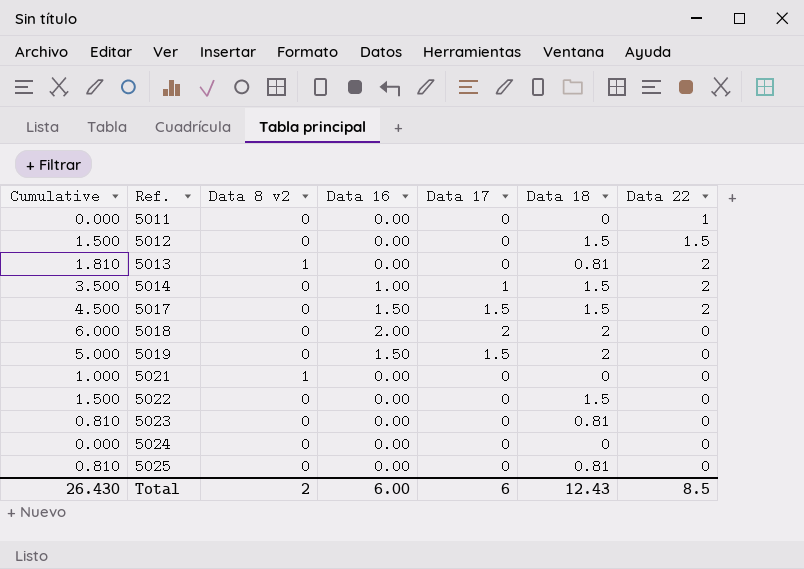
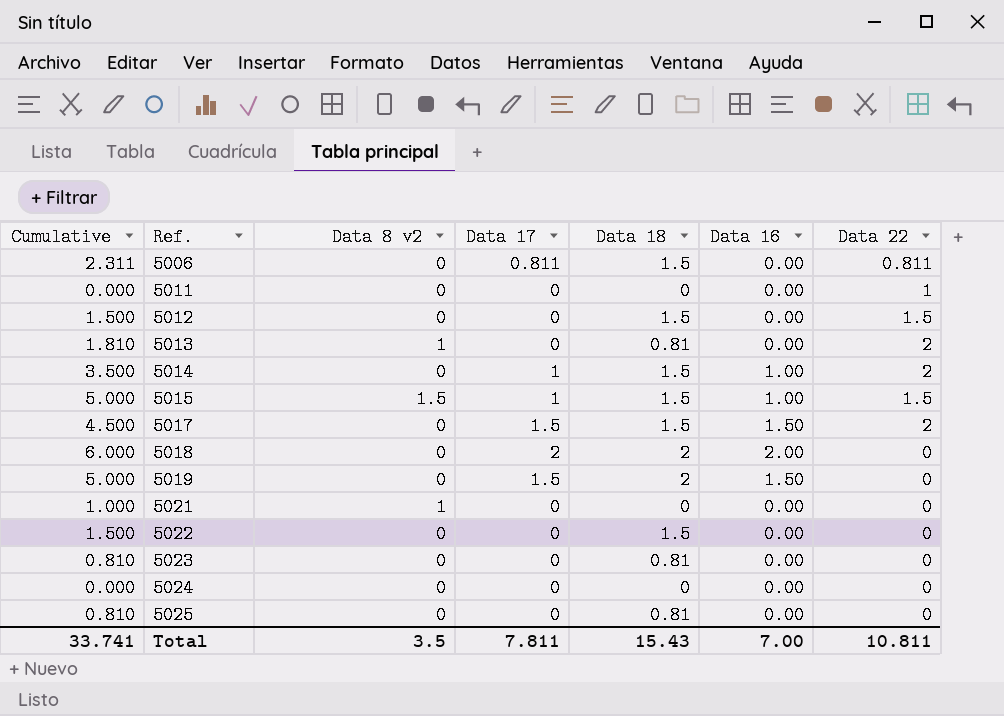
column Data 16 | position: 4 -> 6
row 5006: none -> 2.311 | 0 | 0.811 | 1.5 | 0.00 | 0.811
row 5015: none -> 5.000 | 1.5 | 1 | 1.5 | 1.00 | 1.5
Total | Cumulative: 26.430 -> 33.741
Total | Data 8 v2: 2 -> 3.5
Total | Data 17: 6 -> 7.811
Total | Data 18: 12.43 -> 15.43
Total | Data 16: 6.00 -> 7.00
Total | Data 22: 8.5 -> 10.811

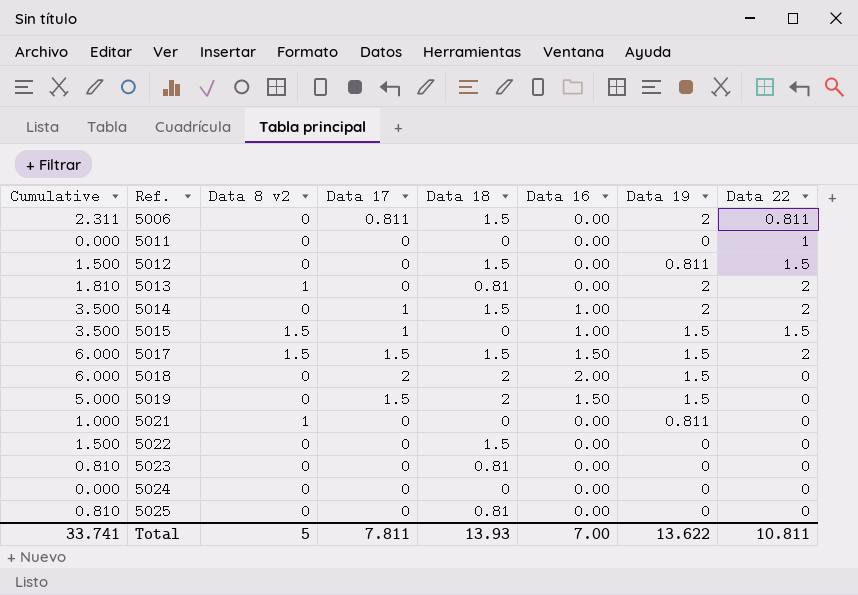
column Data 19 | position: none -> 7
5015 | Cumulative: 5.000 -> 3.500
5015 | Data 18: 1.5 -> 0
5017 | Cumulative: 4.500 -> 6.000
5017 | Data 8 v2: 0 -> 1.5
Total | Data 8 v2: 3.5 -> 5
Total | Data 18: 15.43 -> 13.93

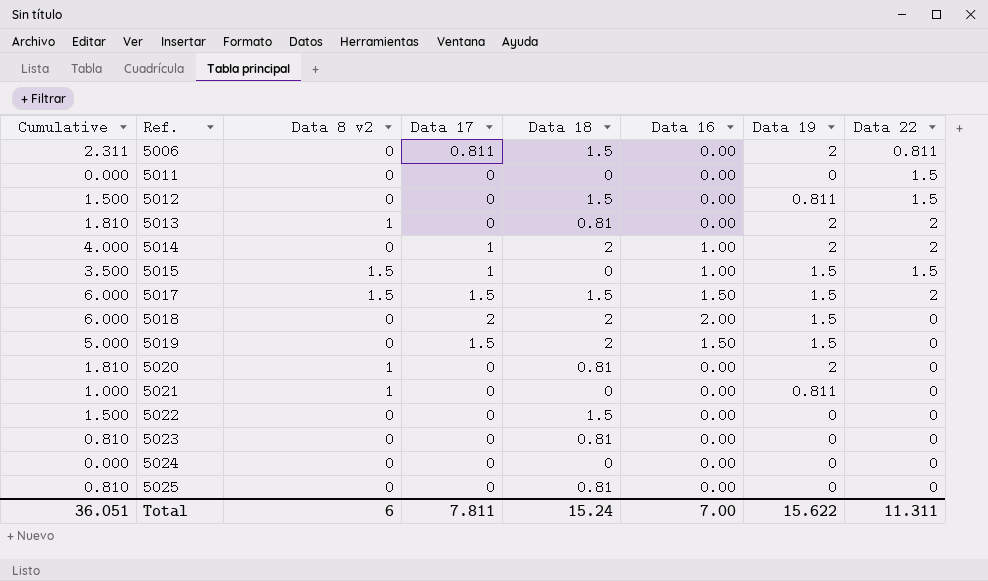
5011 | Data 22: 1 -> 1.5
5014 | Cumulative: 3.500 -> 4.000
5014 | Data 18: 1.5 -> 2
row 5020: none -> 1.810 | 1 | 0 | 0.81 | 0.00 | 2 | 0
Total | Cumulative: 33.741 -> 36.051
Total | Data 8 v2: 5 -> 6
Total | Data 18: 13.93 -> 15.24
Total | Data 19: 13.622 -> 15.622
Total | Data 22: 10.811 -> 11.311

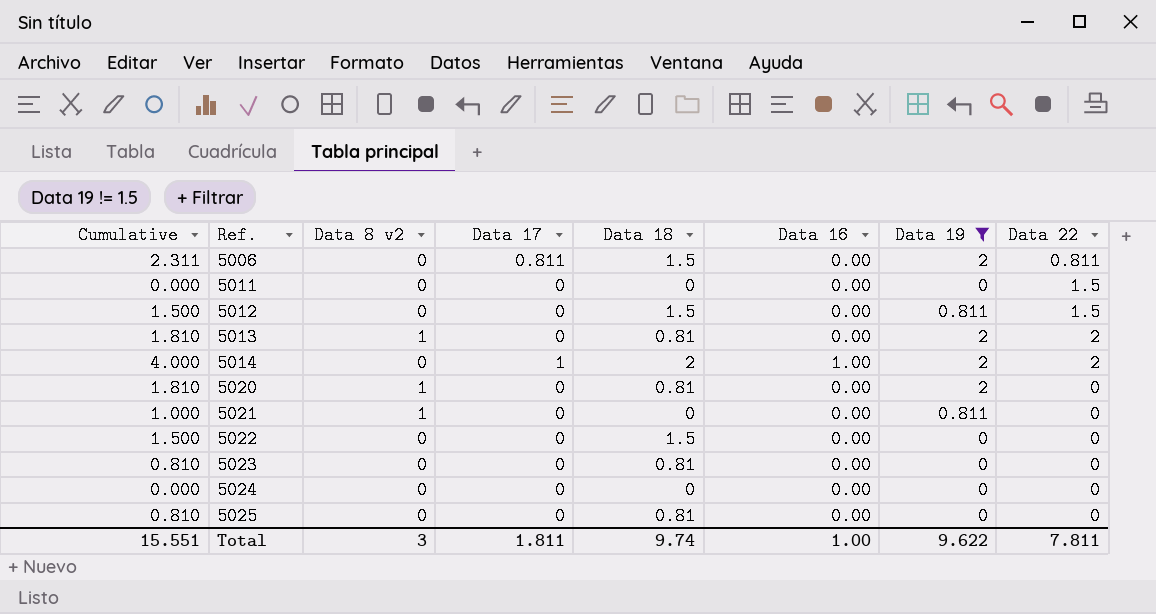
filter: none -> Data 19 != 1.5
Total | Cumulative: 36.051 -> 15.551
Total | Data 8 v2: 6 -> 3
Total | Data 17: 7.811 -> 1.811
Total | Data 18: 15.24 -> 9.74
Total | Data 16: 7.00 -> 1.00
Total | Data 19: 15.622 -> 9.622
Total | Data 22: 11.311 -> 7.811

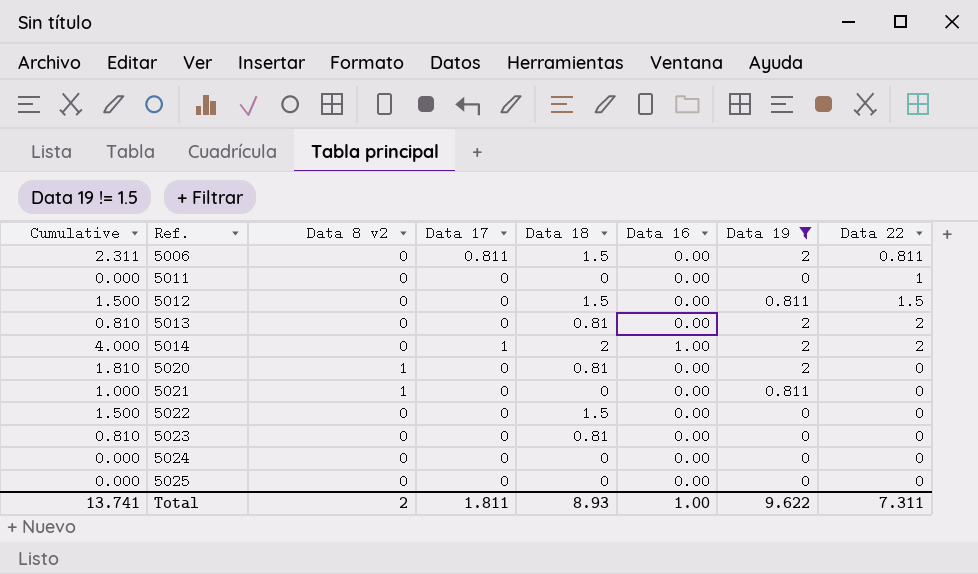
5011 | Data 22: 1.5 -> 1
5013 | Cumulative: 1.810 -> 0.810
5013 | Data 8 v2: 1 -> 0
5025 | Cumulative: 0.810 -> 0.000
5025 | Data 18: 0.81 -> 0
Total | Cumulative: 15.551 -> 13.741
Total | Data 8 v2: 3 -> 2
Total | Data 18: 9.74 -> 8.93
Total | Data 22: 7.811 -> 7.311

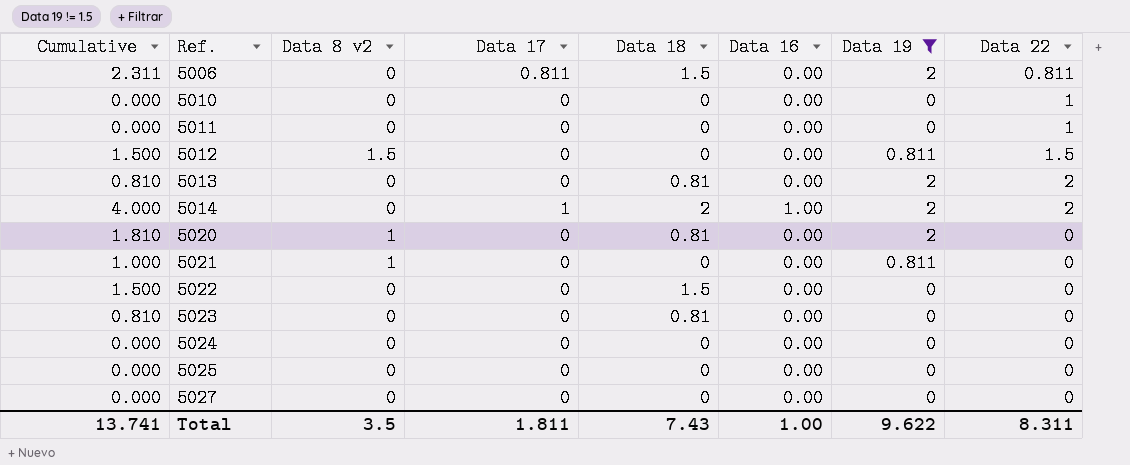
row 5010: none -> 0.000 | 0 | 0 | 0 | 0.00 | 0 | 1
5012 | Data 8 v2: 0 -> 1.5
5012 | Data 18: 1.5 -> 0
row 5027: none -> 0.000 | 0 | 0 | 0 | 0.00 | 0 | 0
Total | Data 8 v2: 2 -> 3.5
Total | Data 18: 8.93 -> 7.43
Total | Data 22: 7.311 -> 8.311

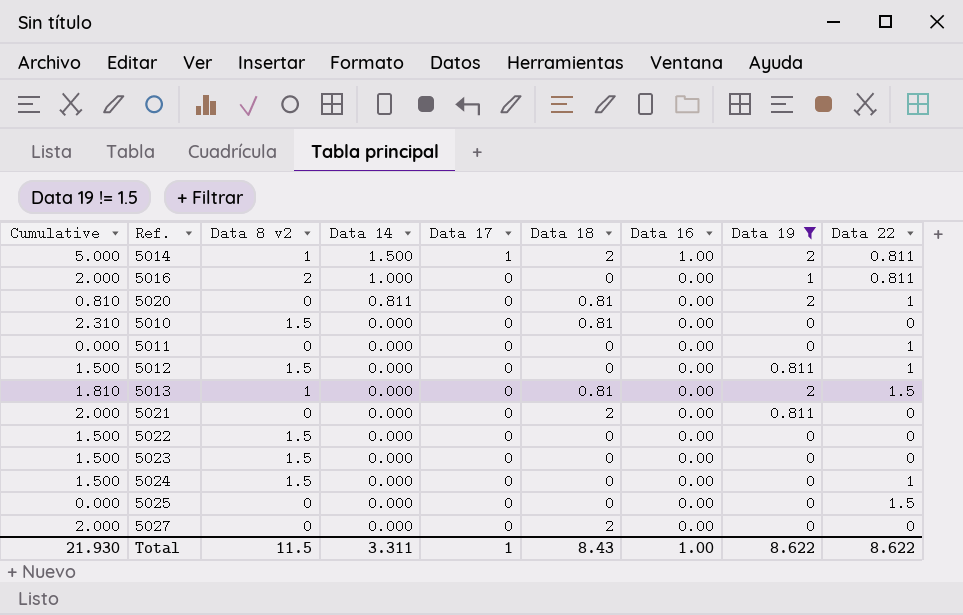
row order: Ref. ascending -> Data 14 descending
column Data 14 | position: none -> 4
row 5006: 2.311 | 0 | 0.811 | 1.5 | 0.00 | 2 | 0.811 -> none
5014 | Cumulative: 4.000 -> 5.000
5014 | Data 8 v2: 0 -> 1
5014 | Data 22: 2 -> 0.811
row 5016: none -> 2.000 | 2 | 1.000 | 0 | 0 | 0.00 | 1 | 0.811
5020 | Cumulative: 1.810 -> 0.810
5020 | Data 8 v2: 1 -> 0
5020 | Data 22: 0 -> 1
5010 | Cumulative: 0.000 -> 2.310
5010 | Data 8 v2: 0 -> 1.5
5010 | Data 18: 0 -> 0.81
5010 | Data 22: 1 -> 0
5012 | Data 22: 1.5 -> 1
5013 | Cumulative: 0.810 -> 1.810
5013 | Data 8 v2: 0 -> 1
5013 | Data 22: 2 -> 1.5
5021 | Cumulative: 1.000 -> 2.000
5021 | Data 8 v2: 1 -> 0
5021 | Data 18: 0 -> 2
5022 | Data 8 v2: 0 -> 1.5
5022 | Data 18: 1.5 -> 0
5023 | Cumulative: 0.810 -> 1.500
5023 | Data 8 v2: 0 -> 1.5
5023 | Data 18: 0.81 -> 0
5024 | Cumulative: 0.000 -> 1.500
5024 | Data 8 v2: 0 -> 1.5
5024 | Data 22: 0 -> 1
5025 | Data 22: 0 -> 1.5
5027 | Cumulative: 0.000 -> 2.000
5027 | Data 18: 0 -> 2
Total | Cumulative: 13.741 -> 21.930
Total | Data 8 v2: 3.5 -> 11.5
Total | Data 17: 1.811 -> 1
Total | Data 18: 7.43 -> 8.43
Total | Data 19: 9.622 -> 8.622
Total | Data 22: 8.311 -> 8.622

